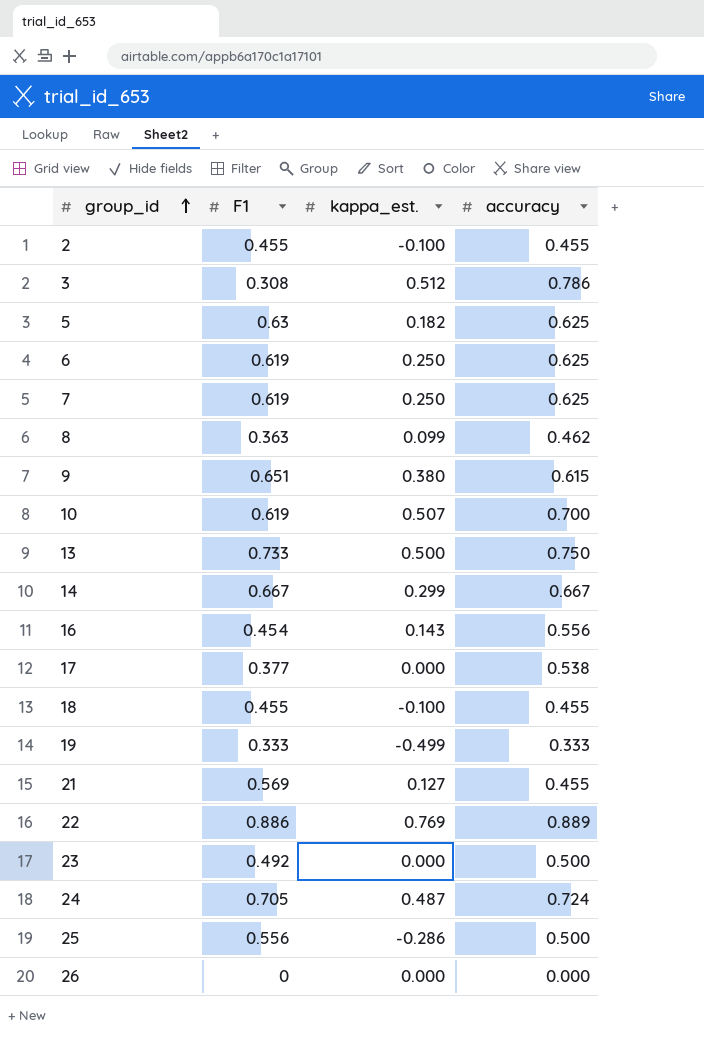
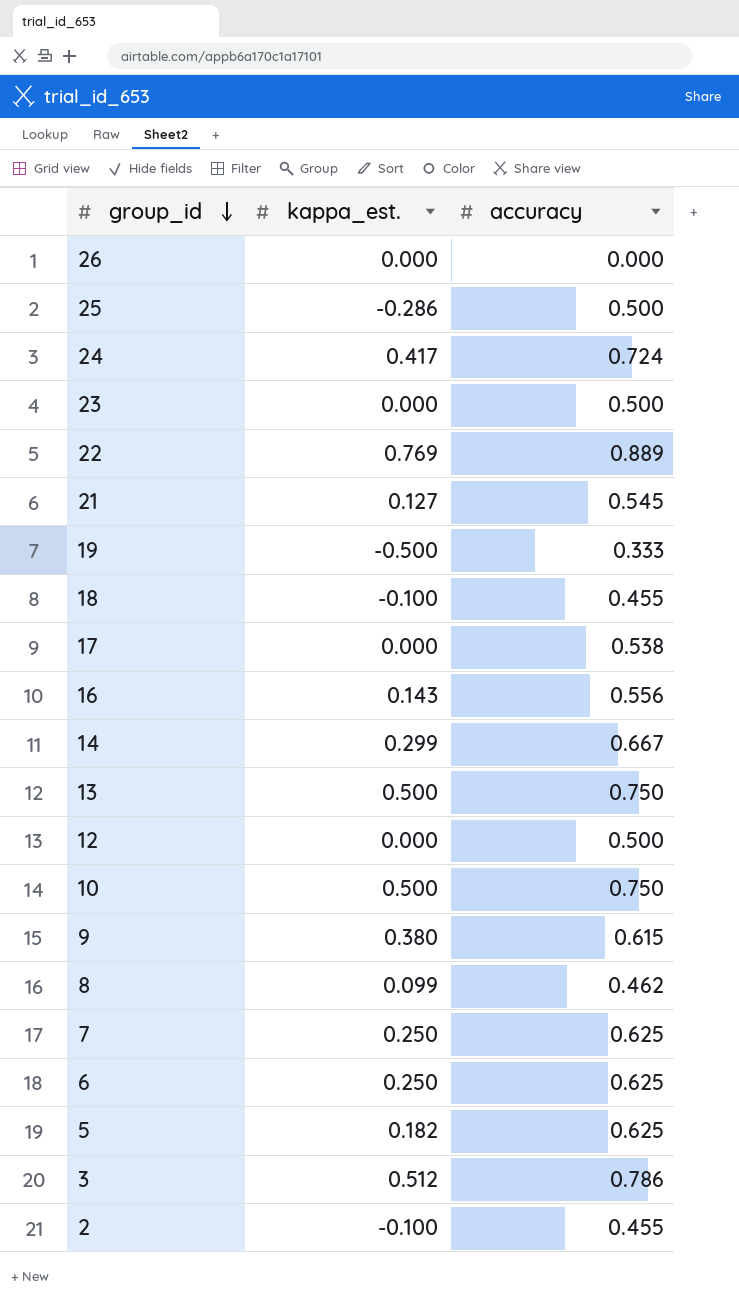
row order: group_id ascending -> group_id descending
column F1 | position: 2 -> none
24 | kappa_est.: 0.487 -> 0.417
21 | accuracy: 0.455 -> 0.545
19 | kappa_est.: -0.499 -> -0.500
row 12: none -> 0.000 | 0.500
10 | kappa_est.: 0.507 -> 0.500
10 | accuracy: 0.700 -> 0.750

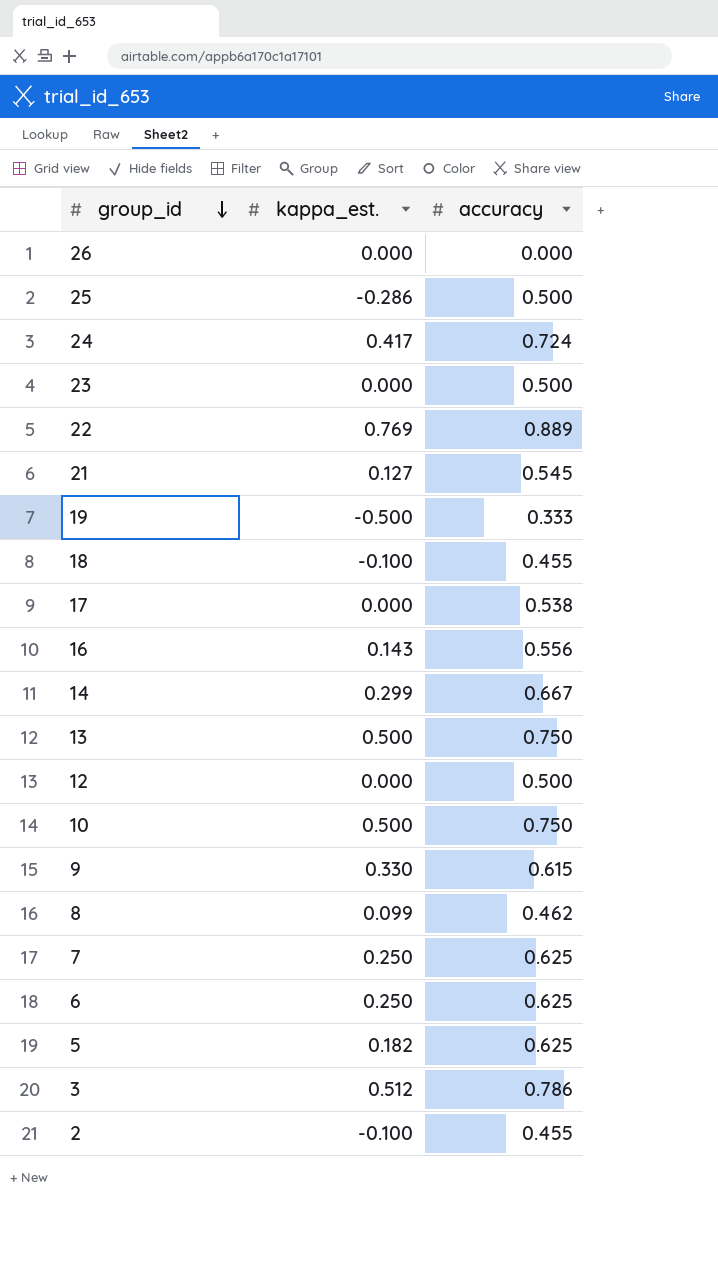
9 | kappa_est.: 0.380 -> 0.330

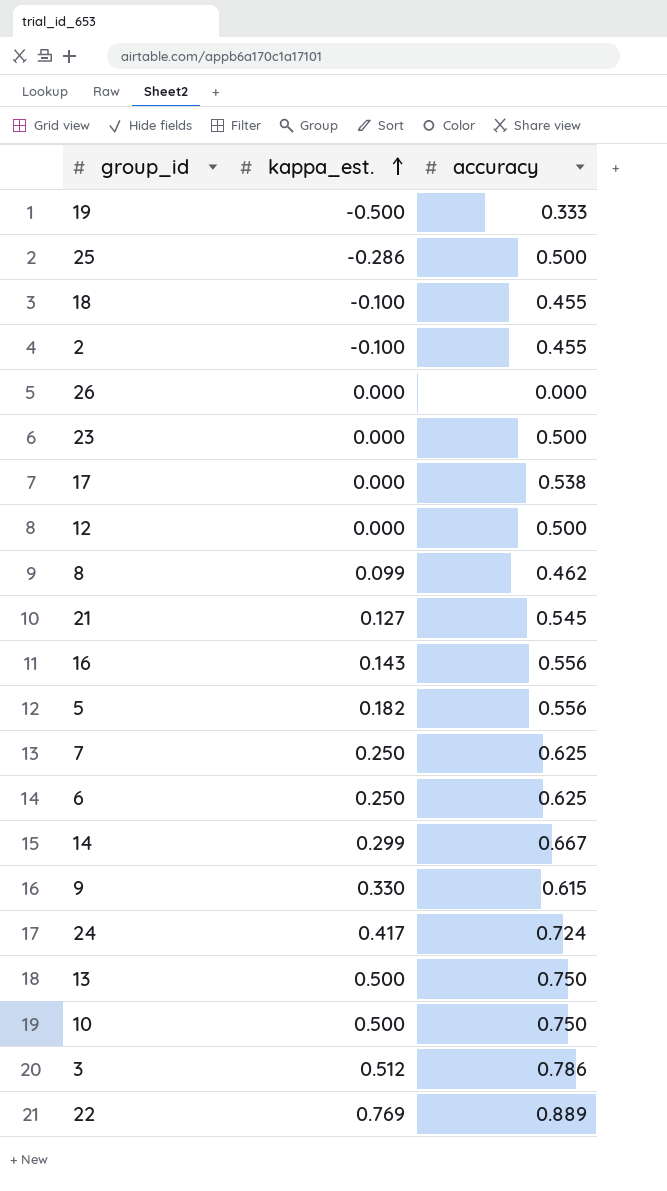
row order: group_id descending -> kappa_est. ascending
5 | accuracy: 0.625 -> 0.556

